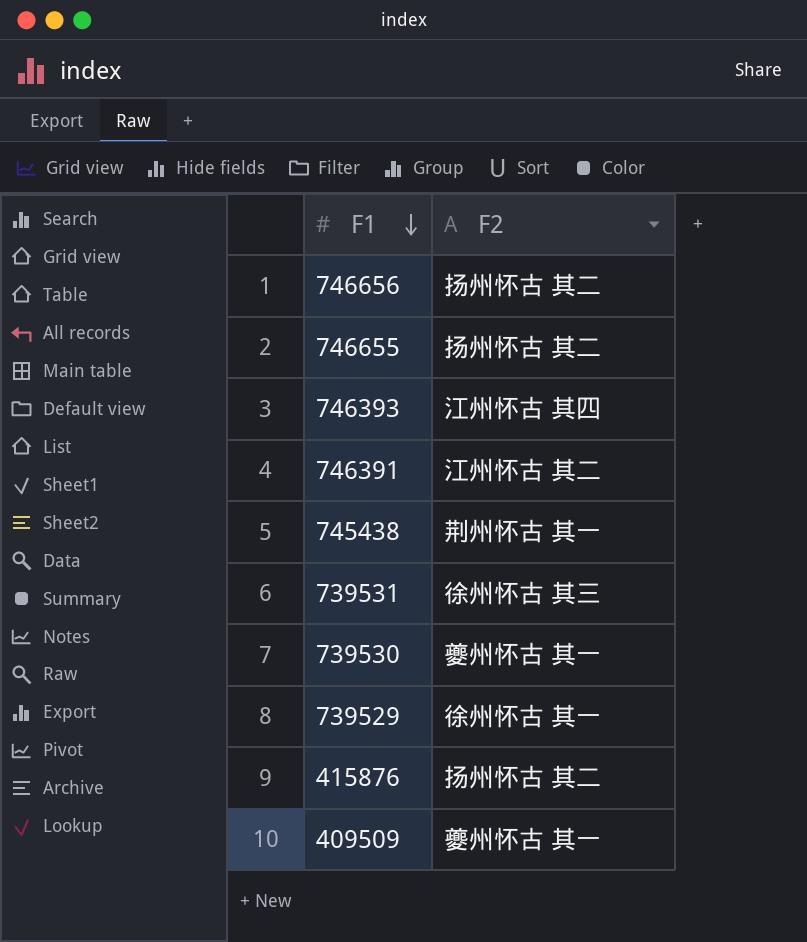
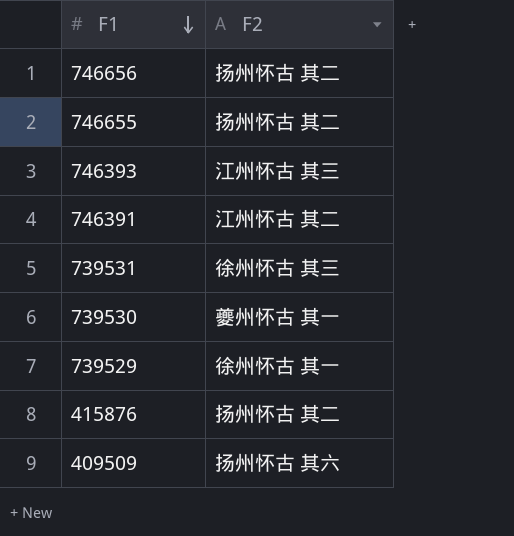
row 745438: 荆州怀古 其一 -> none
746393 | F2: 江州怀古 其四 -> 江州怀古 其三
409509 | F2: 夔州怀古 其一 -> 扬州怀古 其六

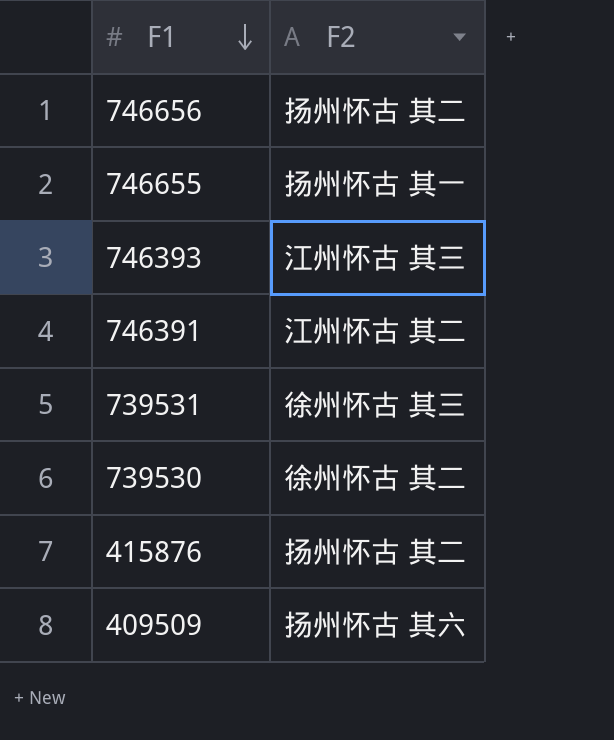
row 739529: 徐州怀古 其一 -> none
746655 | F2: 扬州怀古 其二 -> 扬州怀古 其一
739530 | F2: 夔州怀古 其一 -> 徐州怀古 其二

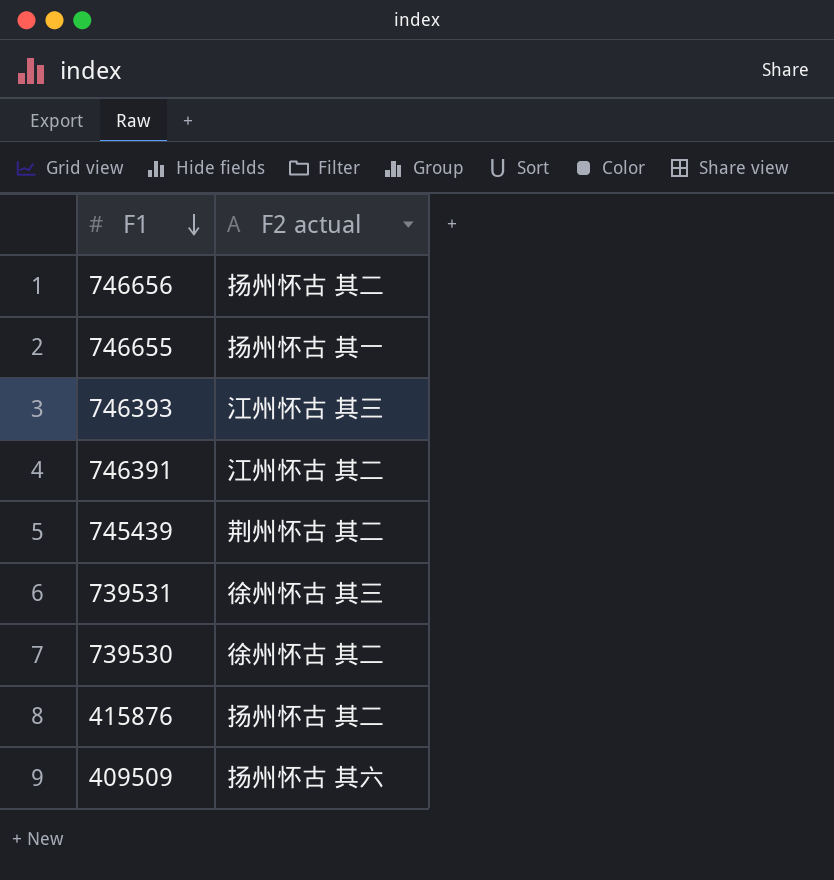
column name: F2 -> F2 actual
row 745439: none -> 荆州怀古 其二

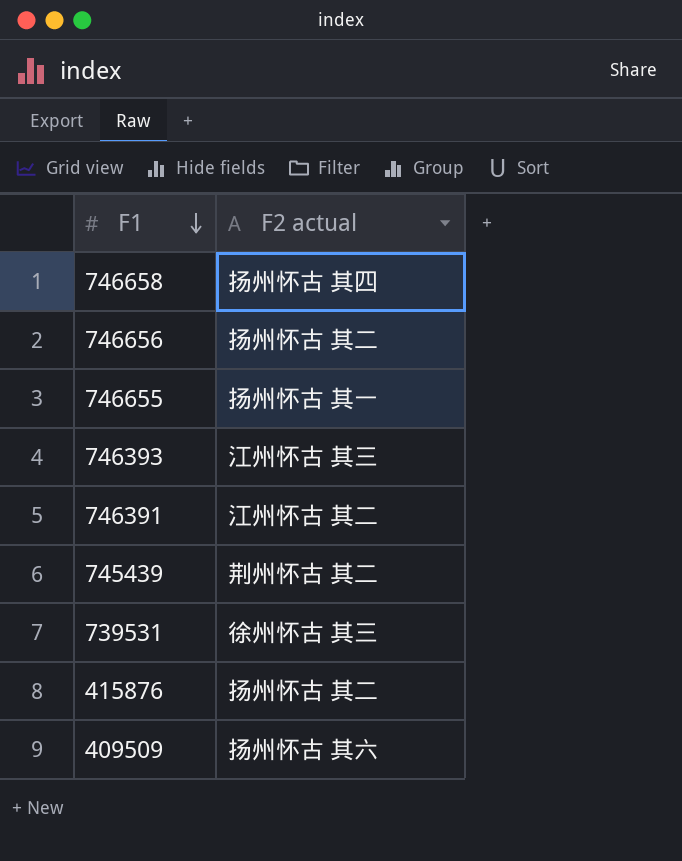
row 739530: 徐州怀古 其二 -> none
row 746658: none -> 扬州怀古 其四

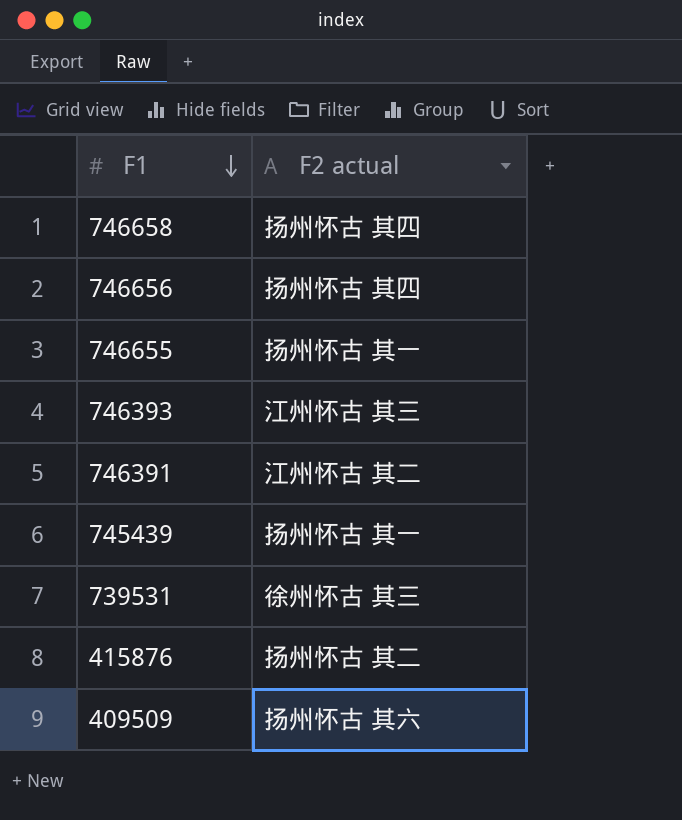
746656 | F2 actual: 扬州怀古 其二 -> 扬州怀古 其四
745439 | F2 actual: 荆州怀古 其二 -> 扬州怀古 其一

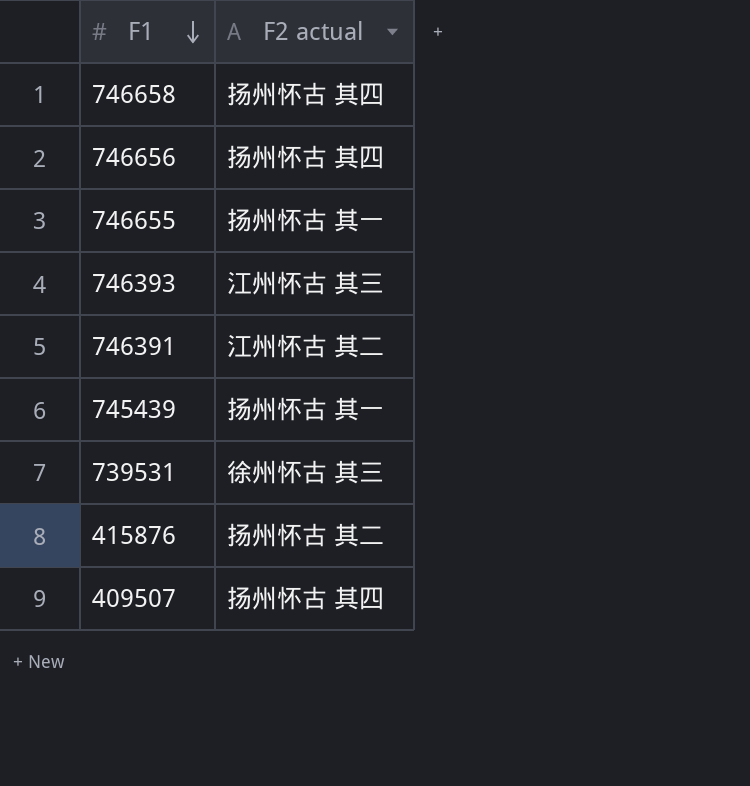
row 409509: 扬州怀古 其六 -> none
row 409507: none -> 扬州怀古 其四

